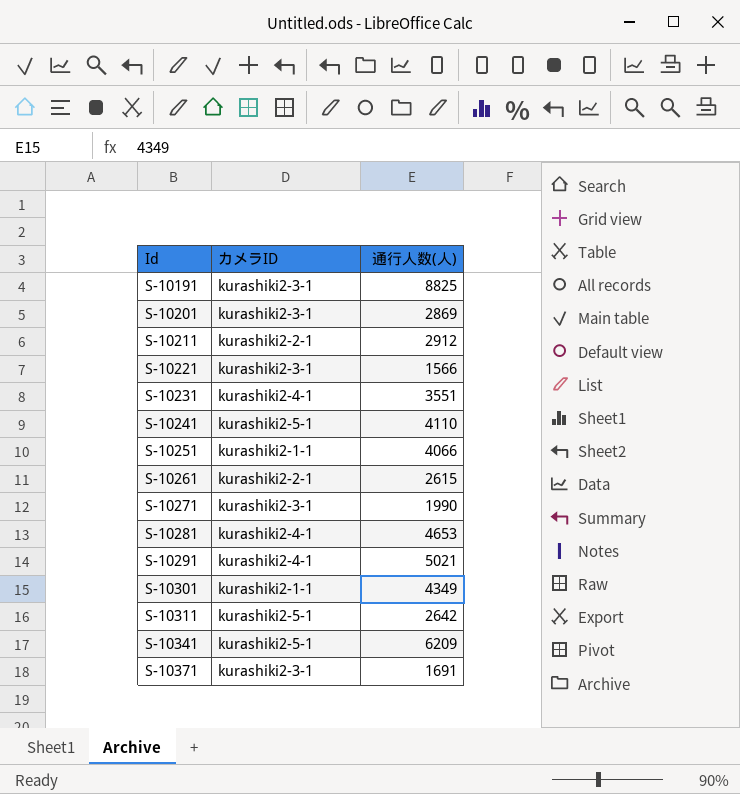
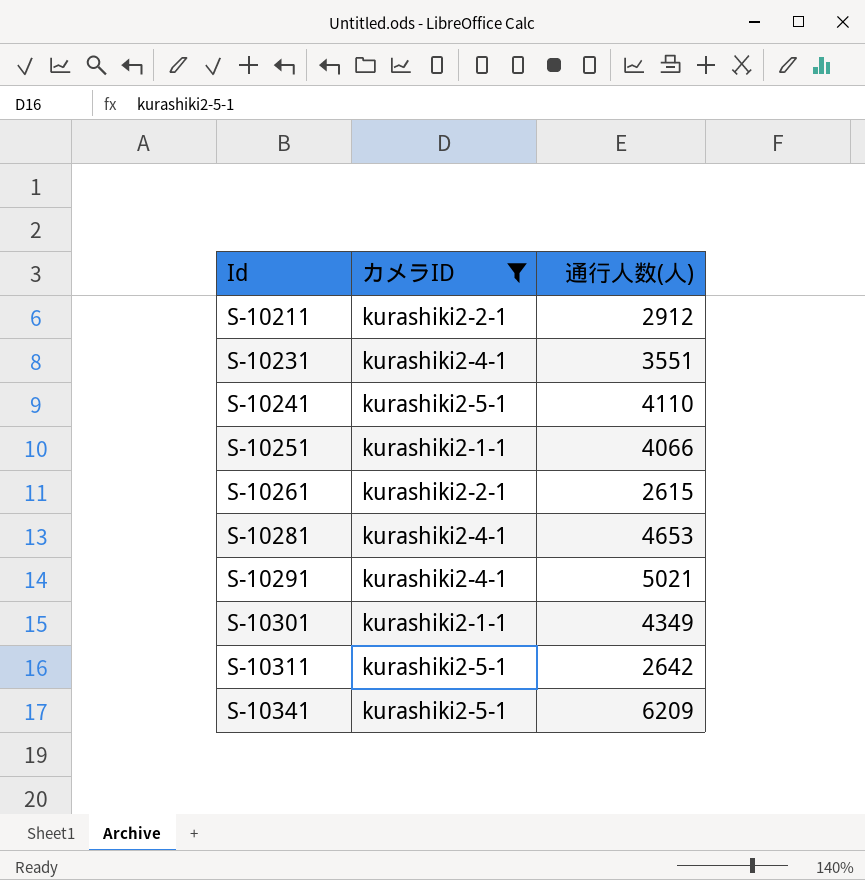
filter: none -> カメラID != kurashiki2-3-1

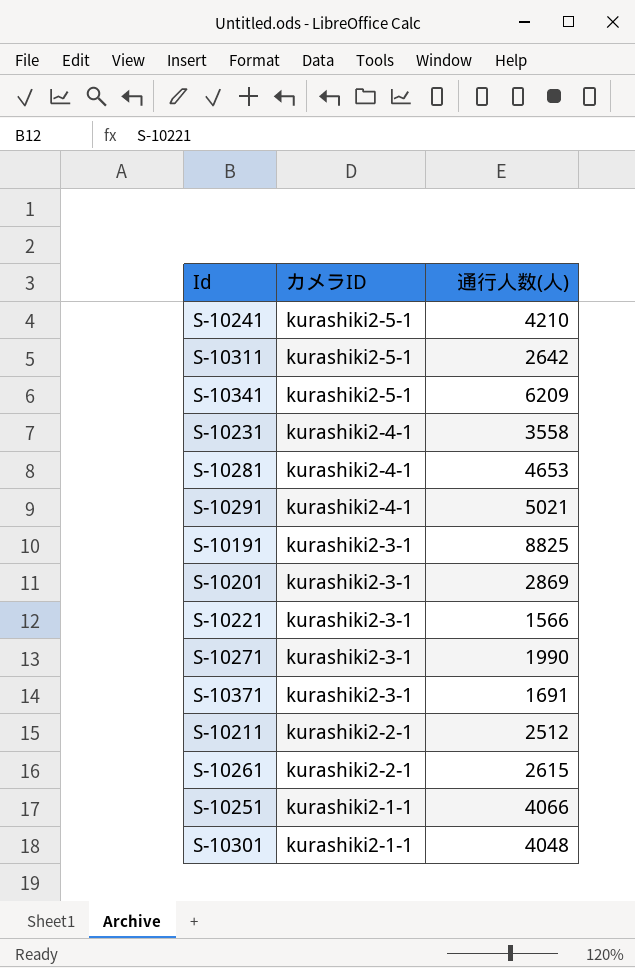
filter: カメラID != kurashiki2-3-1 -> none
row order: Id ascending -> カメラID descending
S-10241 | 通行人数(人): 4110 -> 4210
S-10231 | 通行人数(人): 3551 -> 3558
S-10211 | 通行人数(人): 2912 -> 2512
S-10301 | 通行人数(人): 4349 -> 4048

